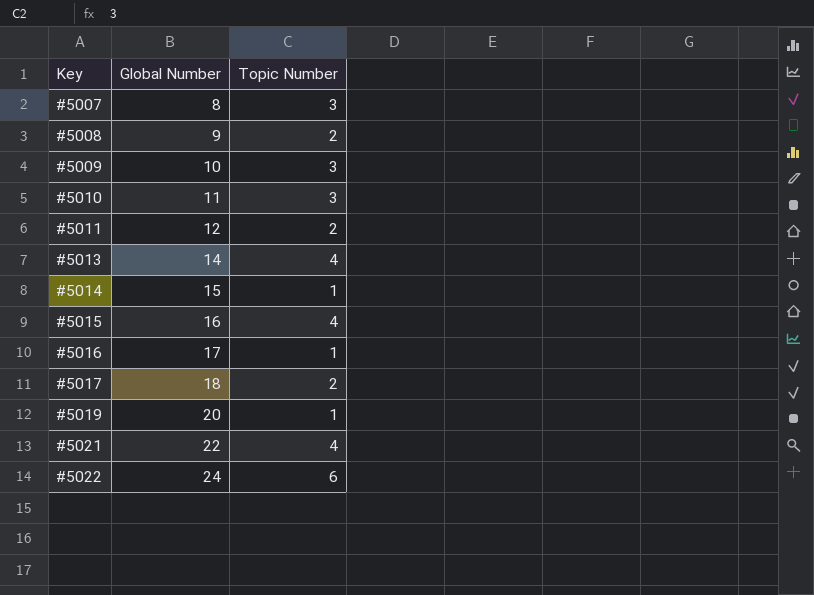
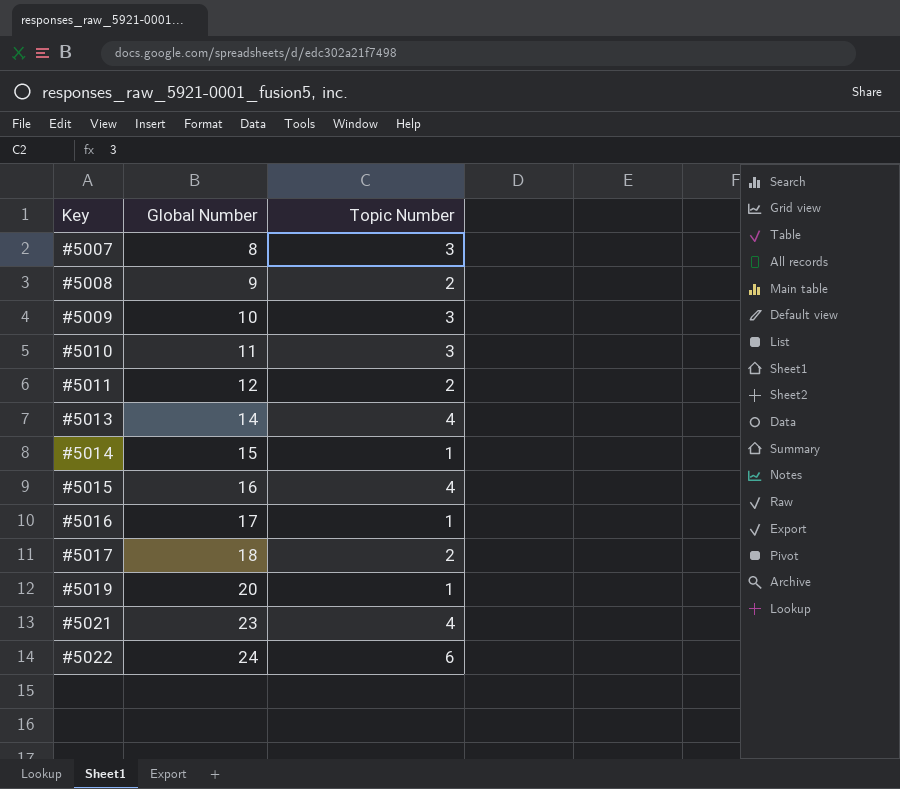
#5021 | Global Number: 22 -> 23

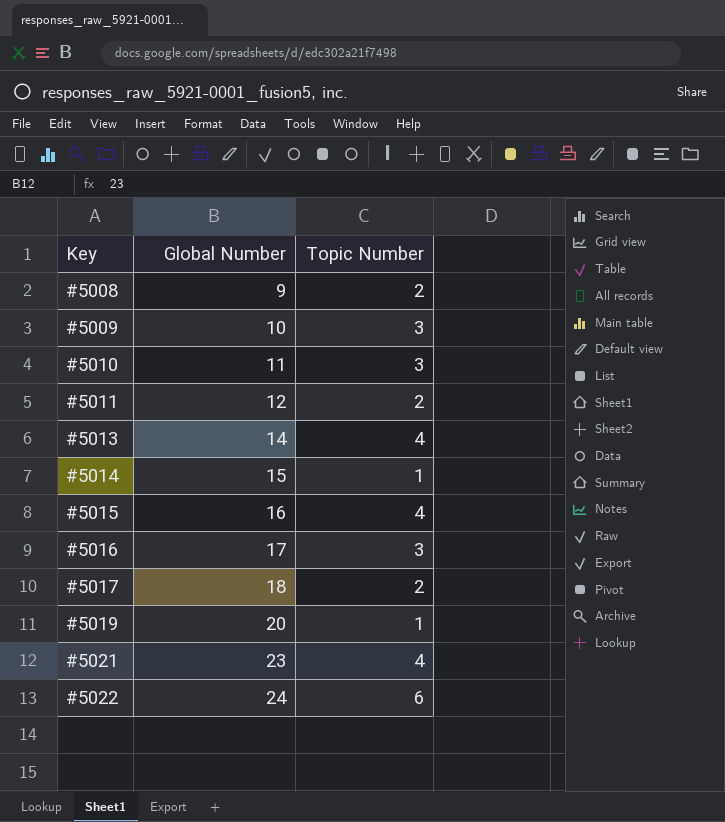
row #5007: 8 | 3 -> none
#5016 | Topic Number: 1 -> 3

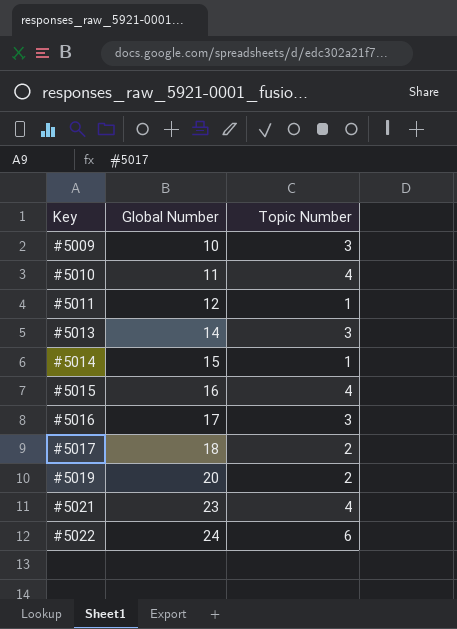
row #5008: 9 | 2 -> none
#5010 | Topic Number: 3 -> 4
#5011 | Topic Number: 2 -> 1
#5013 | Topic Number: 4 -> 3
#5019 | Topic Number: 1 -> 2

